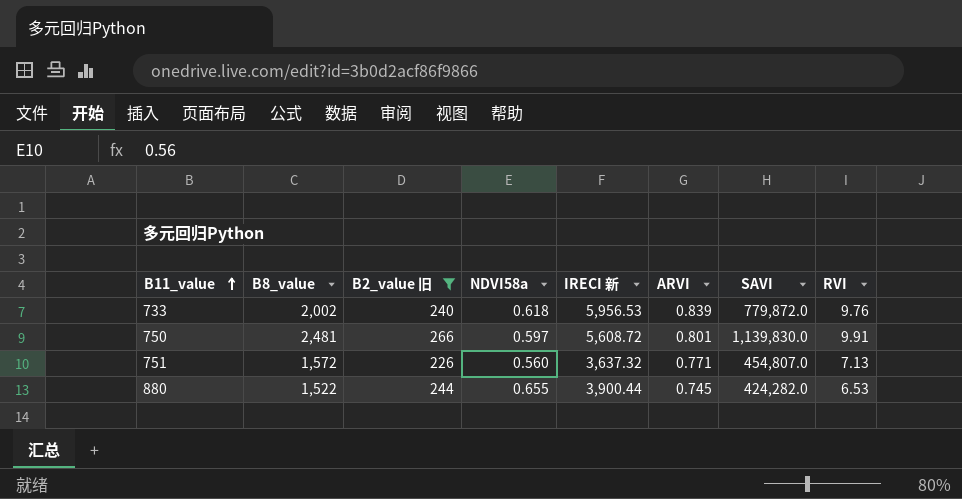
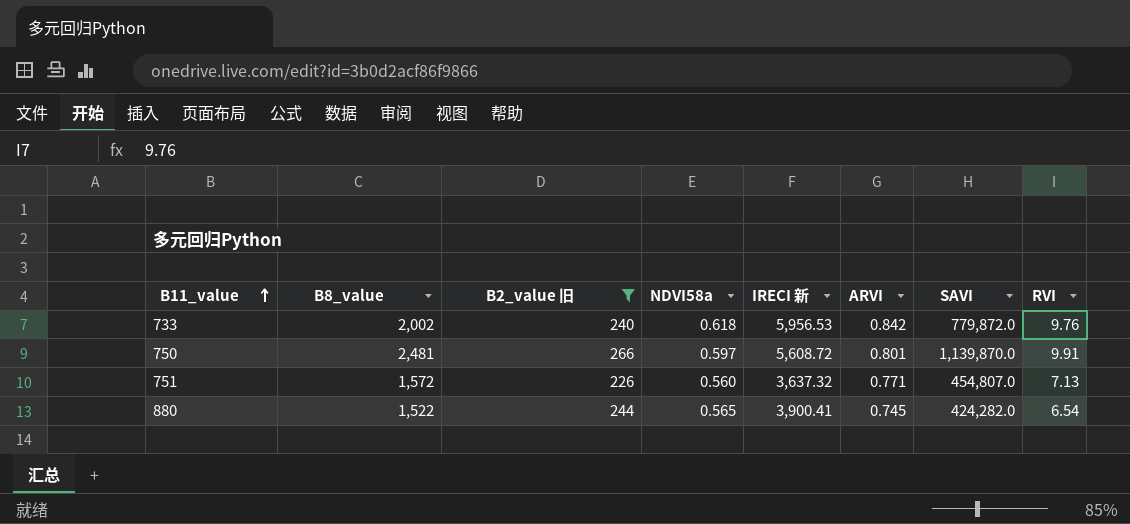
733 | ARVI: 0.839 -> 0.842
750 | SAVI: 1,139,830.0 -> 1,139,870.0
880 | NDVI58a: 0.655 -> 0.565
880 | IRECI 新: 3,900.44 -> 3,900.41
880 | RVI: 6.53 -> 6.54

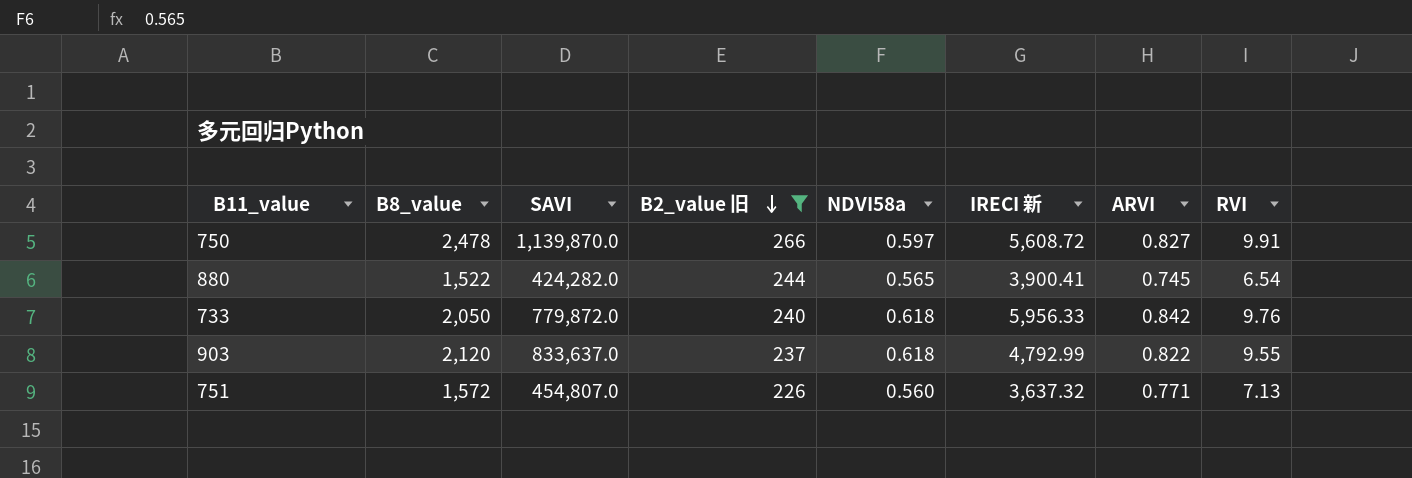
row order: B11_value ascending -> B2_value 旧 descending
column SAVI | position: 7 -> 3
750 | B8_value: 2,481 -> 2,478
750 | ARVI: 0.801 -> 0.827
733 | B8_value: 2,002 -> 2,050
733 | IRECI 新: 5,956.53 -> 5,956.33
row 903: none -> 2,120 | 833,637.0 | 237 | 0.618 | 4,792.99 | 0.822 | 9.55

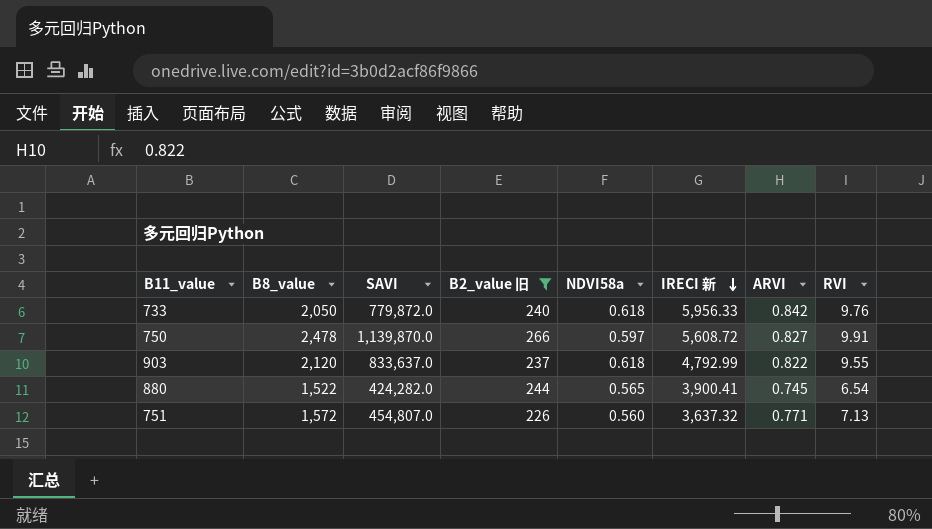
row order: B2_value 旧 descending -> IRECI 新 descending

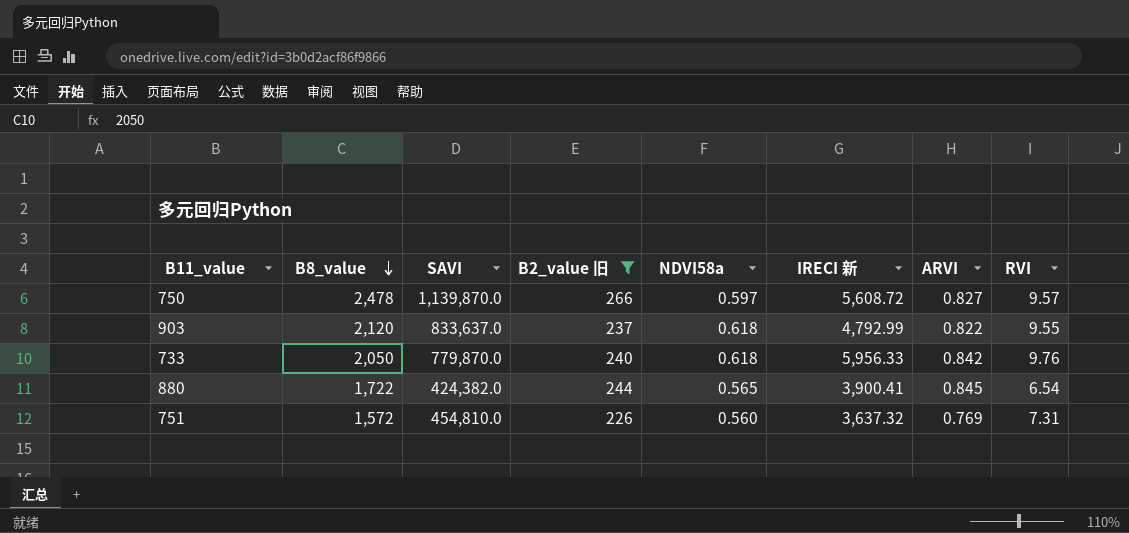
row order: IRECI 新 descending -> B8_value descending
750 | RVI: 9.91 -> 9.57
733 | SAVI: 779,872.0 -> 779,870.0
880 | B8_value: 1,522 -> 1,722
880 | SAVI: 424,282.0 -> 424,382.0
880 | ARVI: 0.745 -> 0.845
751 | SAVI: 454,807.0 -> 454,810.0
751 | ARVI: 0.771 -> 0.769
751 | RVI: 7.13 -> 7.31

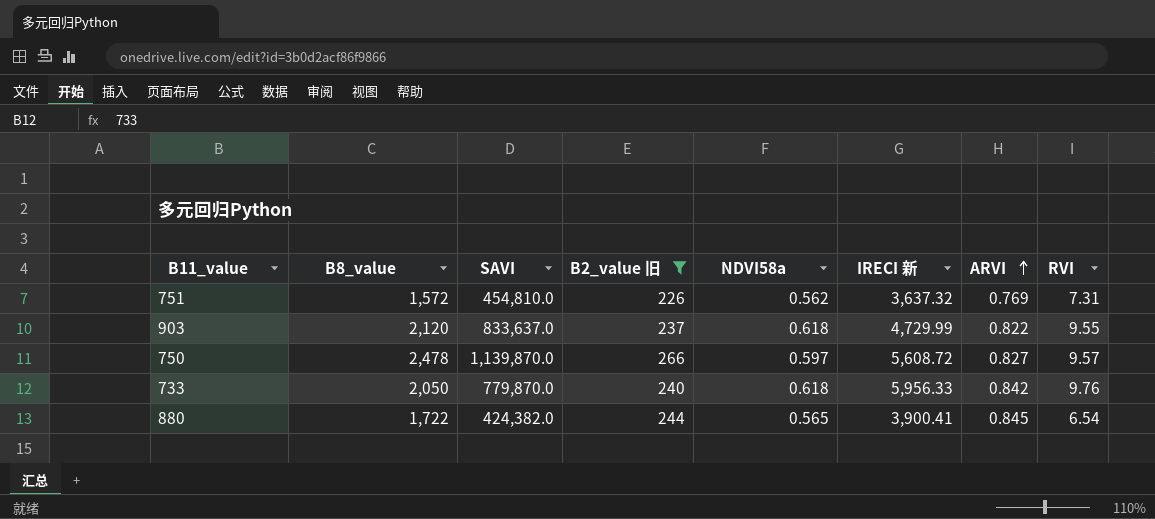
row order: B8_value descending -> ARVI ascending
751 | NDVI58a: 0.560 -> 0.562
903 | IRECI 新: 4,792.99 -> 4,729.99

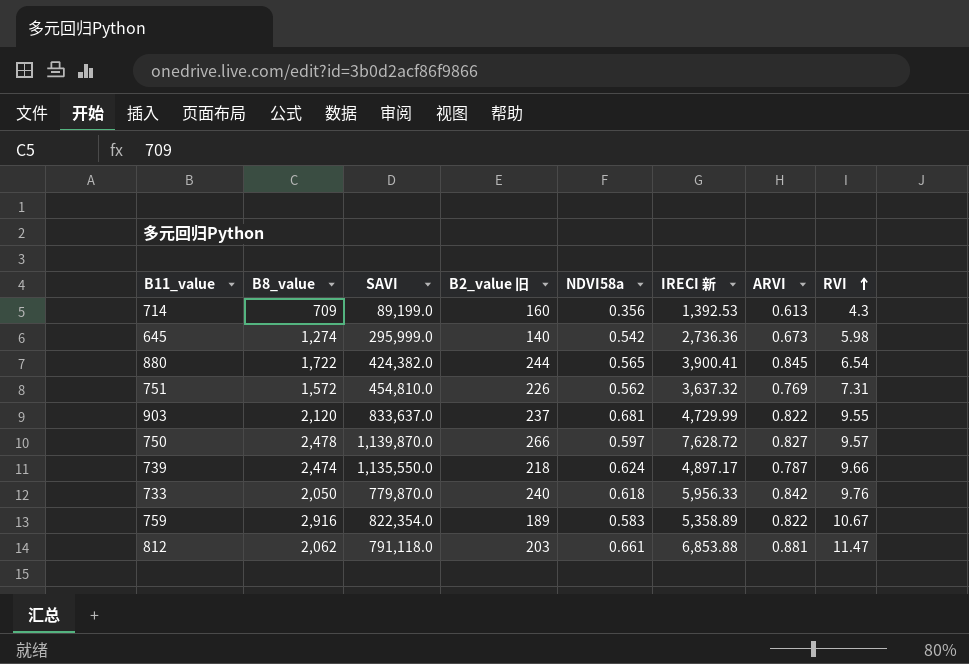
filter: B2_value 旧 >= 226 -> none
row order: ARVI ascending -> RVI ascending
903 | NDVI58a: 0.618 -> 0.681
750 | IRECI 新: 5,608.72 -> 7,628.72

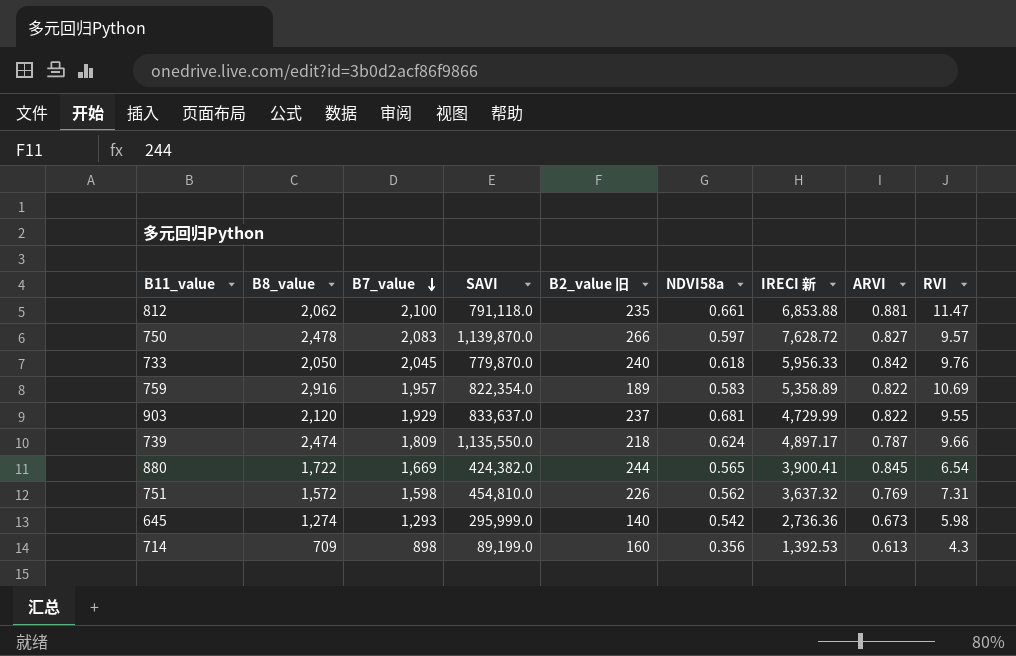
row order: RVI ascending -> B7_value descending
column B7_value | position: none -> 3
812 | B2_value 旧: 203 -> 235
759 | RVI: 10.67 -> 10.69

